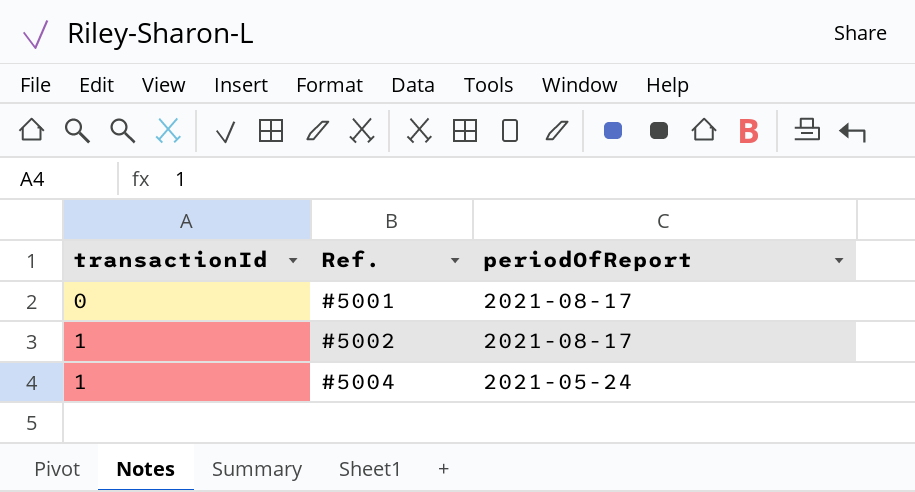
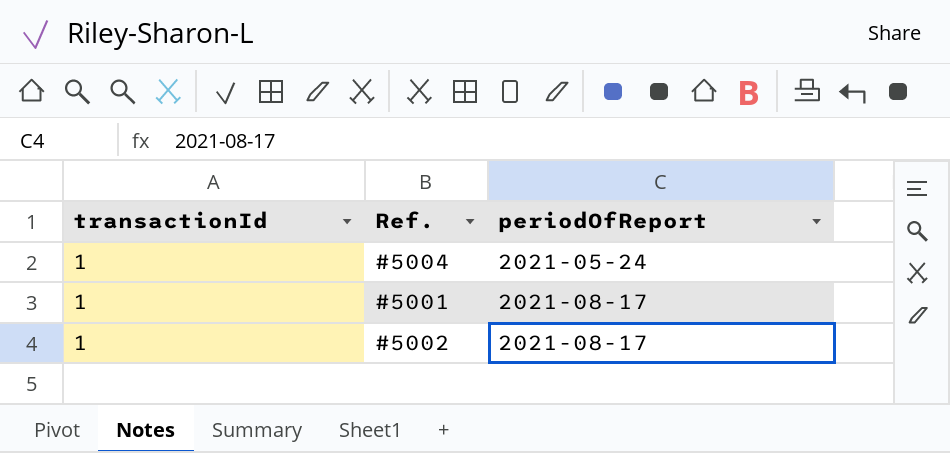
row order: transactionId ascending -> periodOfReport ascending
#5001 | transactionId: 0 -> 1

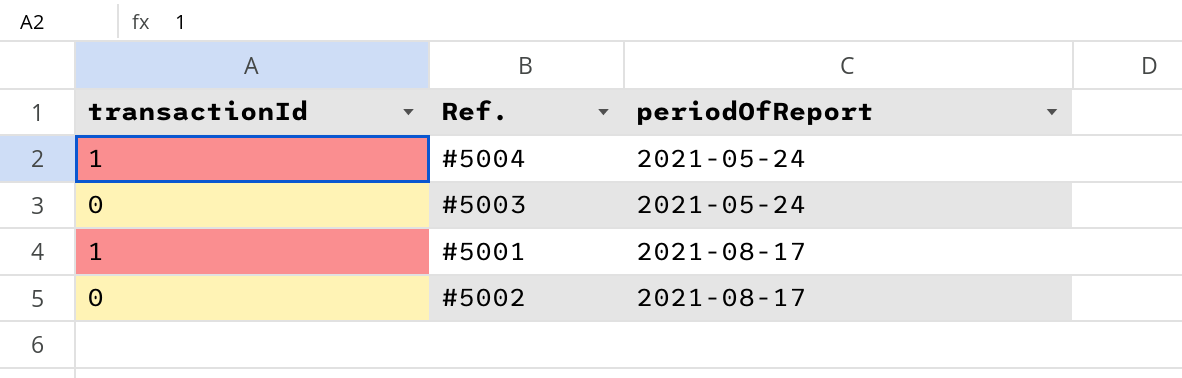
row #5003: none -> 0 | 2021-05-24
#5002 | transactionId: 1 -> 0

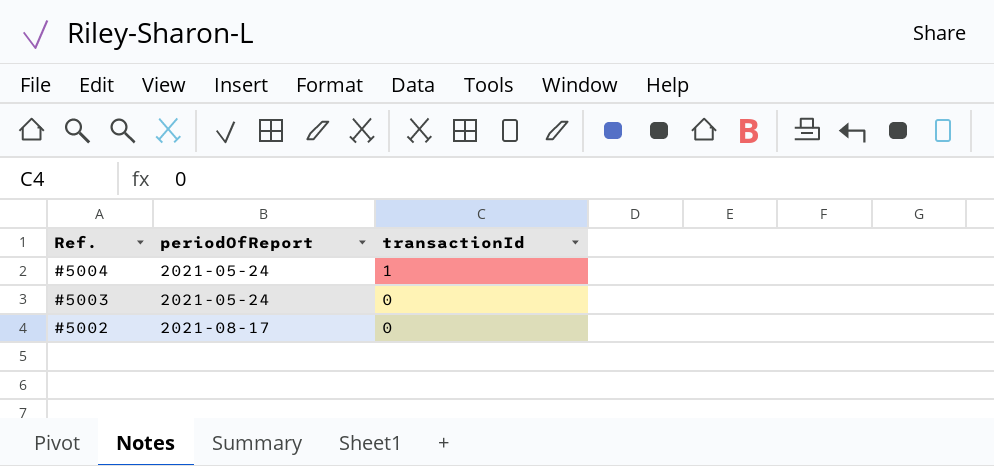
column transactionId | position: 1 -> 3
row #5001: 1 | 2021-08-17 -> none

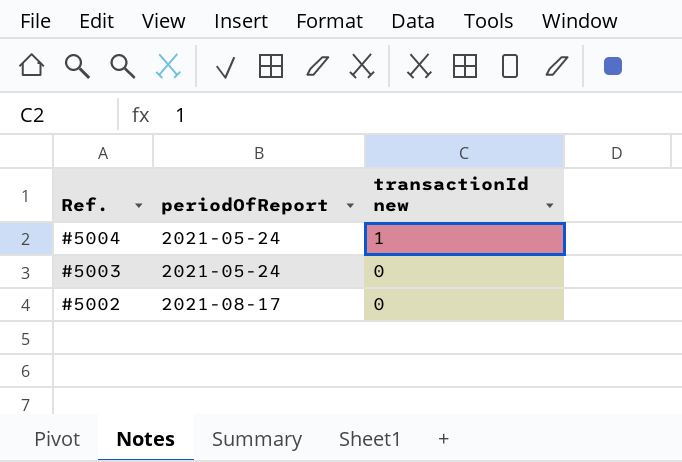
column name: transactionId -> transactionId new

